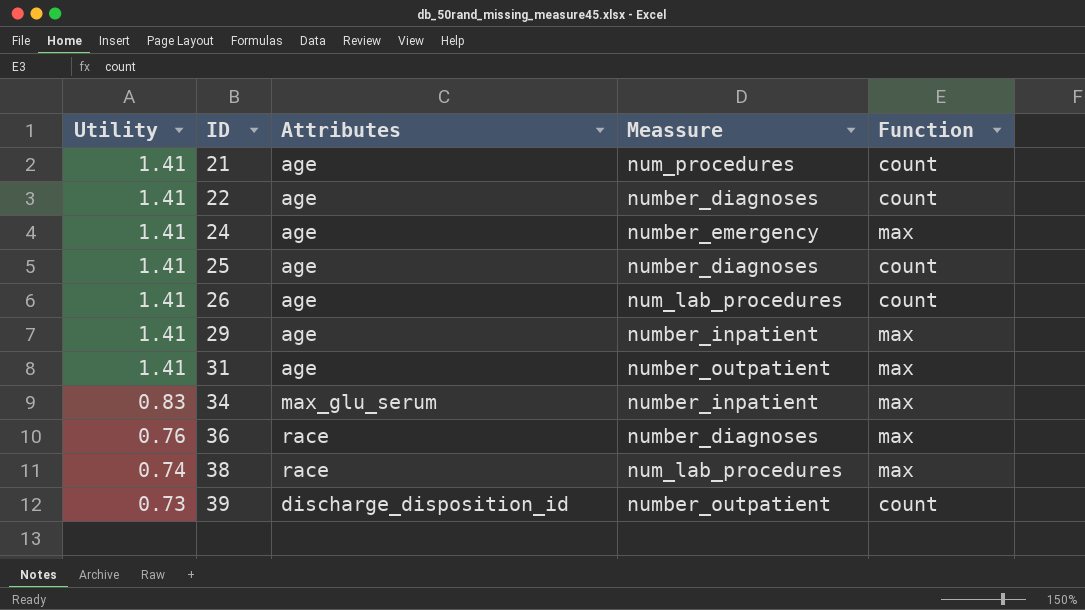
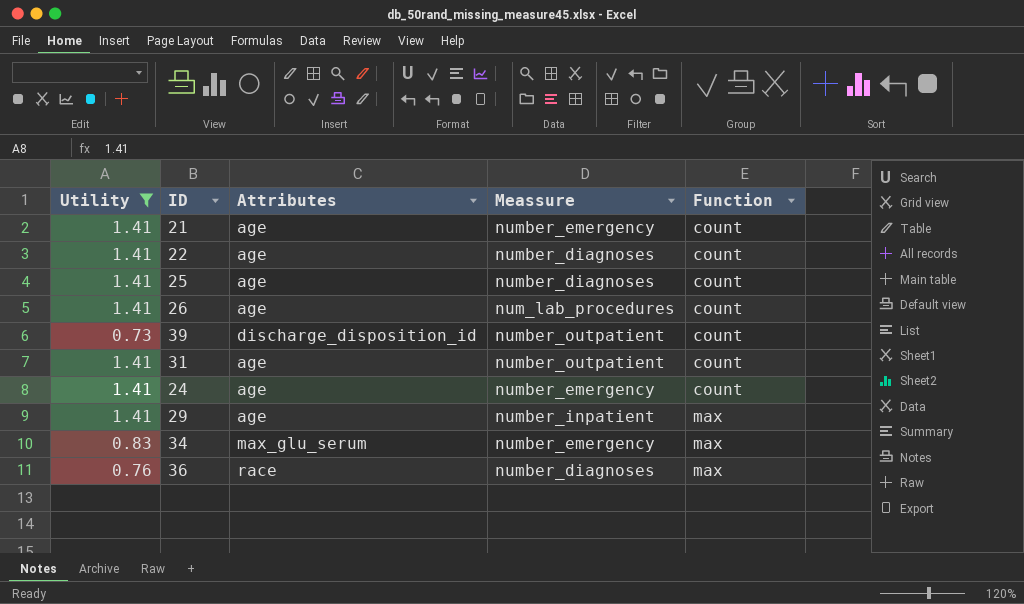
filter: none -> Utility != 0.74
row order: Utility descending -> Function ascending
21 | Meassure: num_procedures -> number_emergency
31 | Function: max -> count
24 | Function: max -> count
34 | Meassure: number_inpatient -> number_emergency

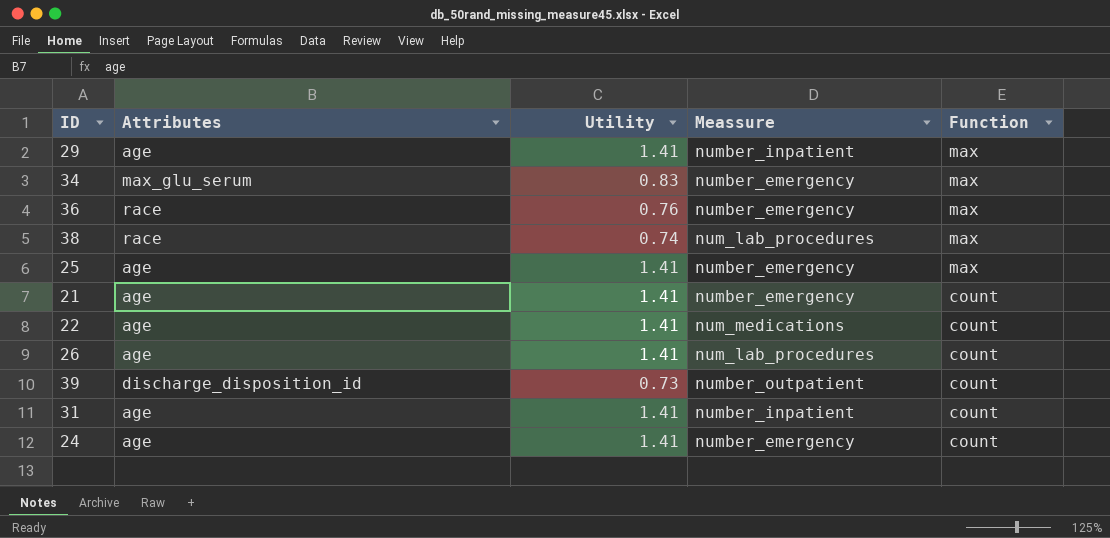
filter: Utility != 0.74 -> none
row order: Function ascending -> Function descending
column Utility | position: 1 -> 3
36 | Meassure: number_diagnoses -> number_emergency
25 | Meassure: number_diagnoses -> number_emergency
25 | Function: count -> max
22 | Meassure: number_diagnoses -> num_medications
31 | Meassure: number_outpatient -> number_inpatient

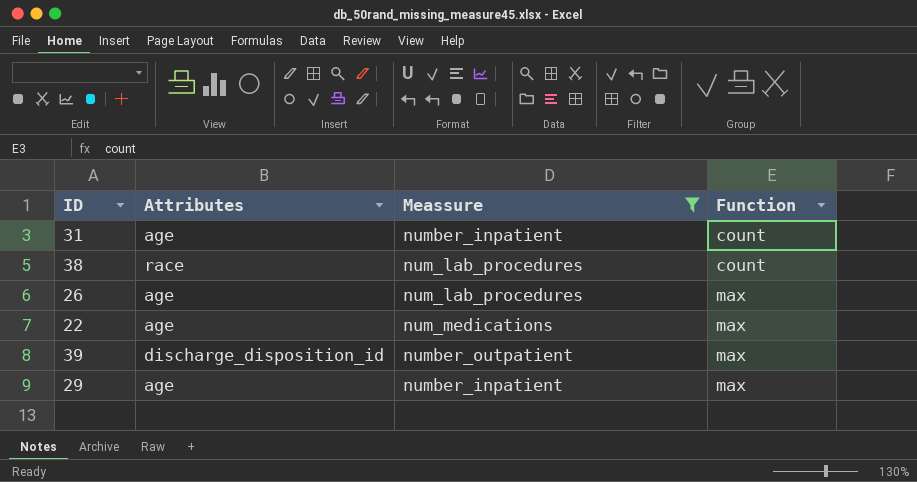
filter: none -> Meassure != number_emergency
row order: Function descending -> Function ascending
column Utility | position: 3 -> none
38 | Function: max -> count
26 | Function: count -> max
22 | Function: count -> max
39 | Function: count -> max

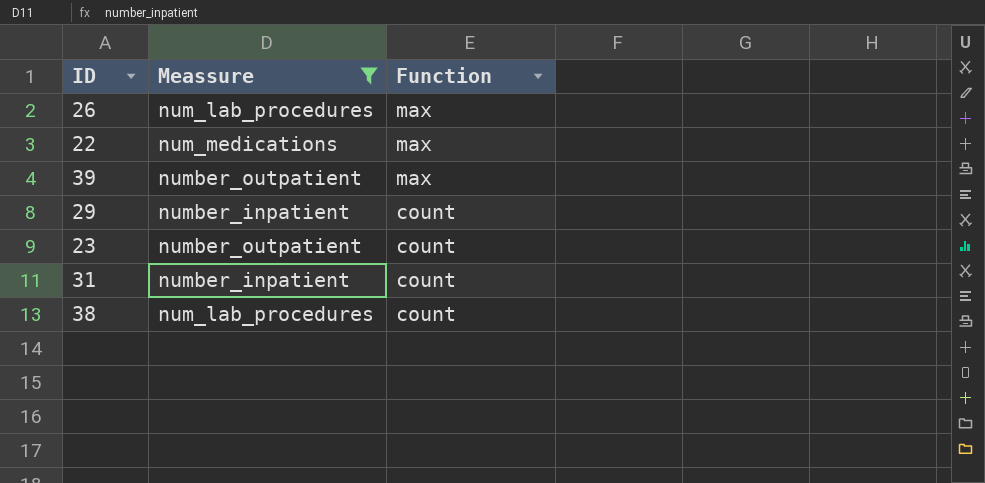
row order: Function ascending -> Function descending
column Attributes | position: 2 -> none
29 | Function: max -> count
row 23: none -> number_outpatient | count

